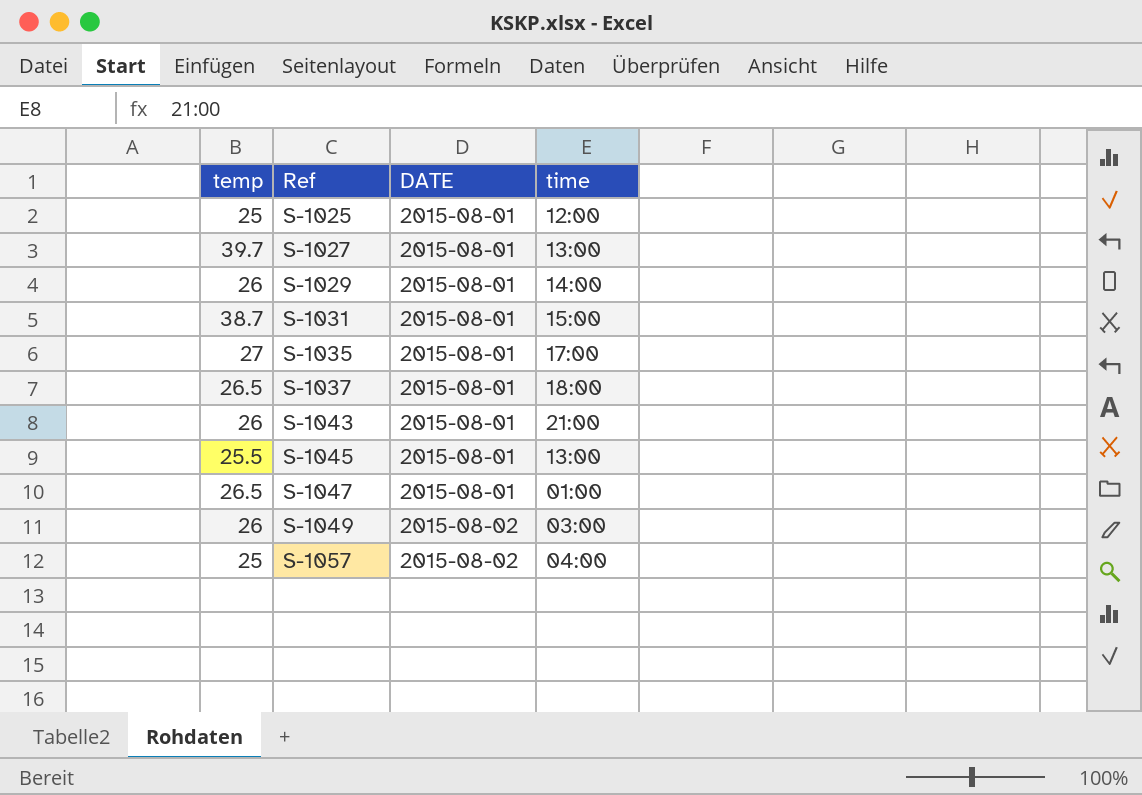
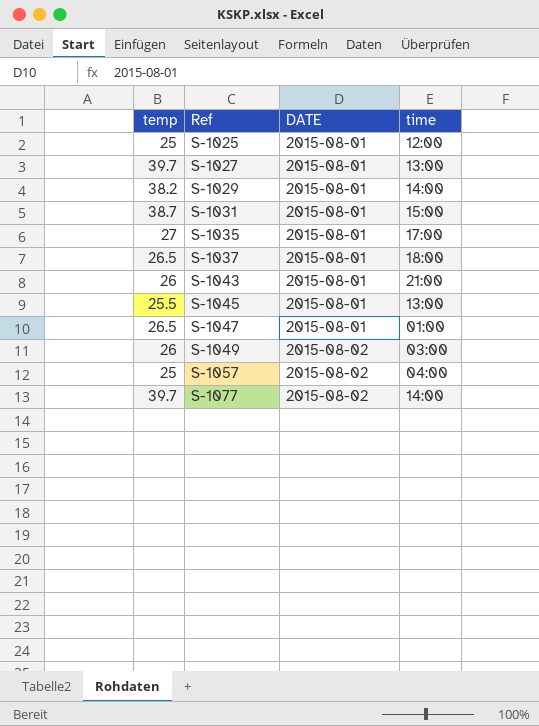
S-1029 | temp: 26 -> 38.2
row S-1077: none -> 39.7 | 2015-08-02 | 14:00

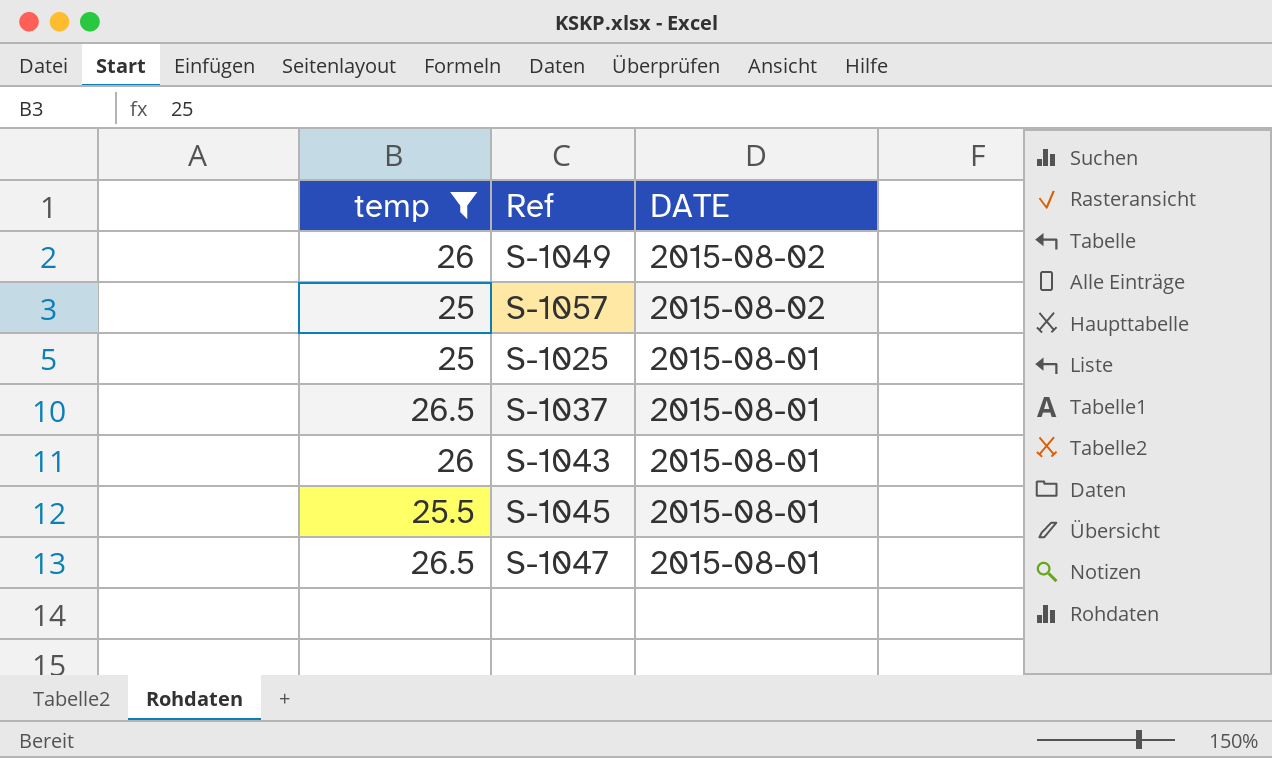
filter: none -> temp <= 26.5
row order: Ref ascending -> DATE descending
column time | position: 4 -> none

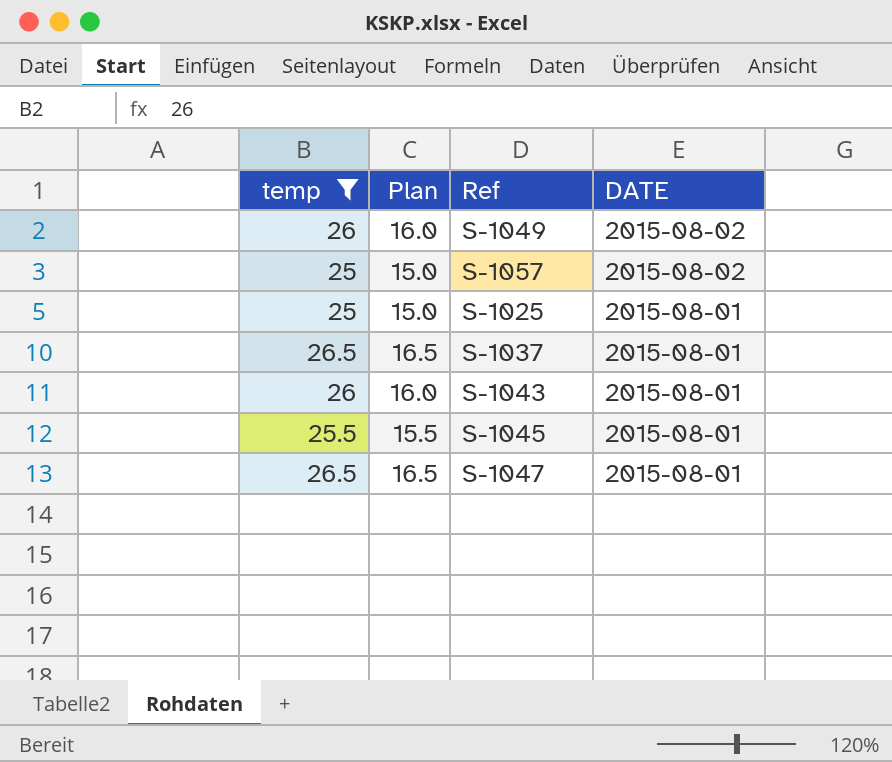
column Plan | formula: none -> [temp] - 10

